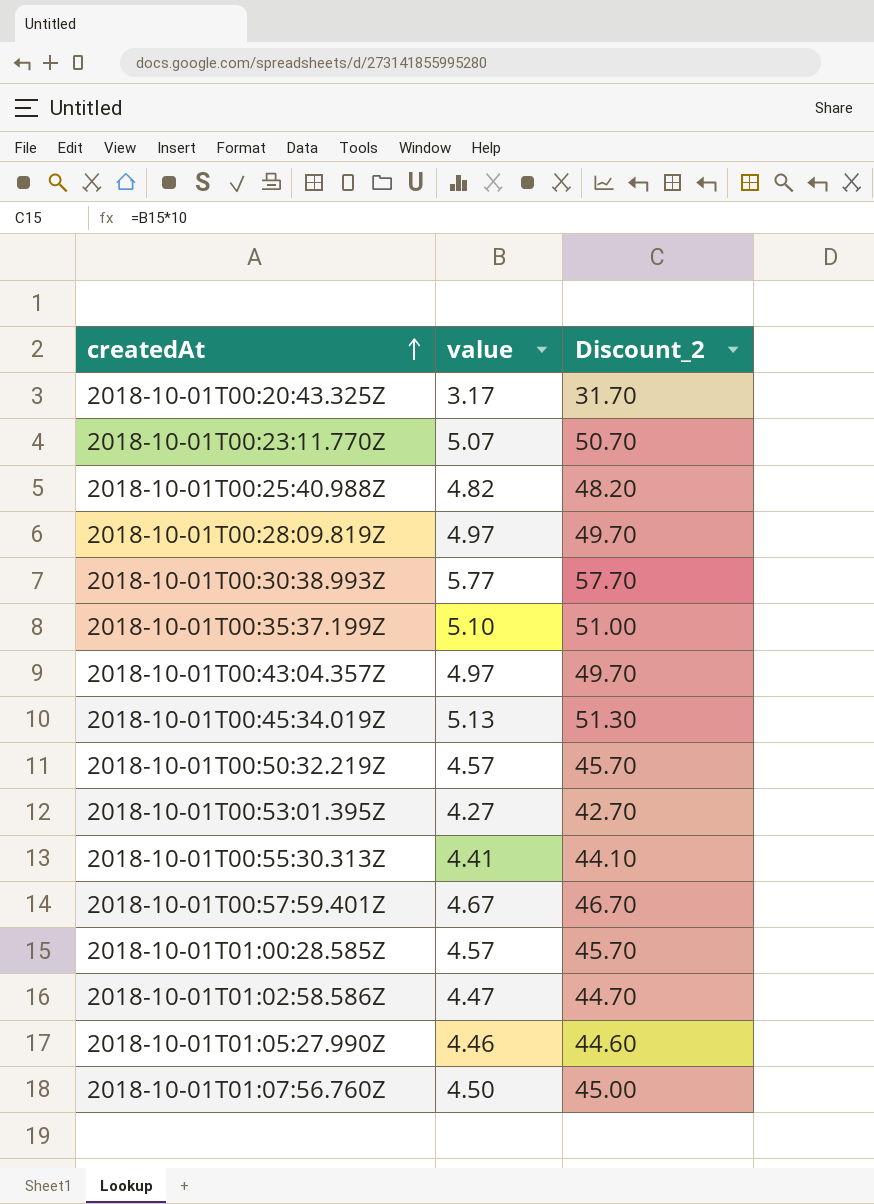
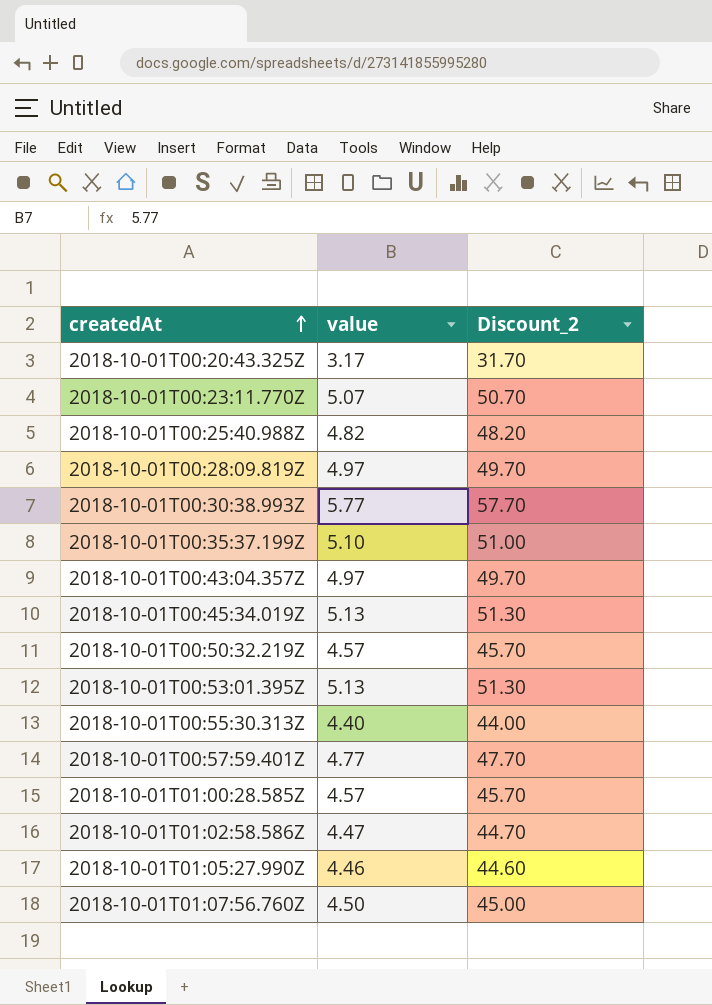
2018-10-01T00:53:01.395Z | value: 4.27 -> 5.13
2018-10-01T00:53:01.395Z | Discount_2: 42.70 -> 51.30
2018-10-01T00:55:30.313Z | value: 4.41 -> 4.40
2018-10-01T00:55:30.313Z | Discount_2: 44.10 -> 44.00
2018-10-01T00:57:59.401Z | value: 4.67 -> 4.77
2018-10-01T00:57:59.401Z | Discount_2: 46.70 -> 47.70

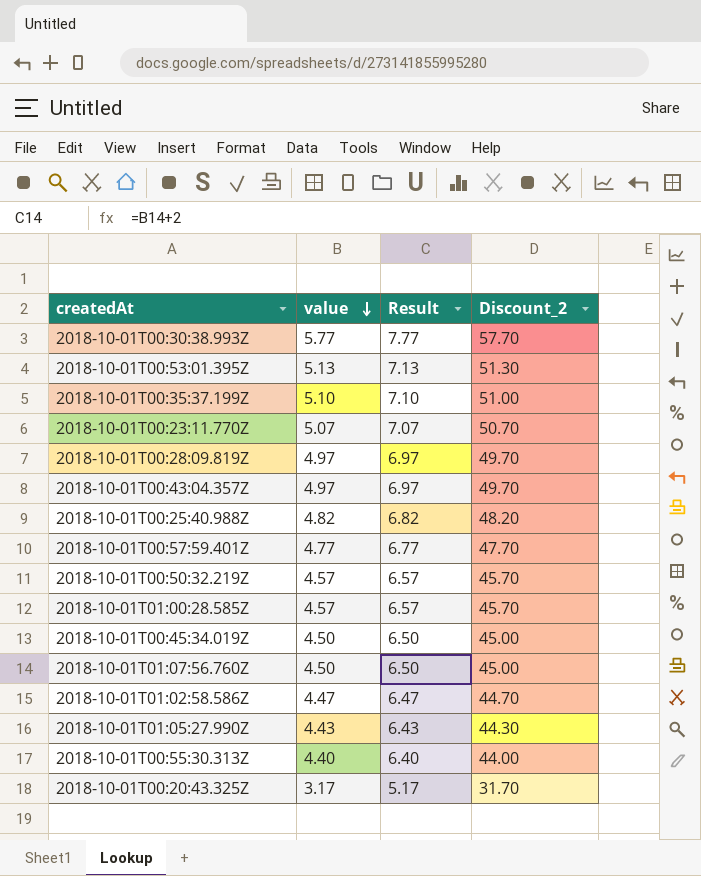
row order: createdAt ascending -> value descending
column Result | formula: none -> [value] + 2
2018-10-01T00:45:34.019Z | value: 5.13 -> 4.50
2018-10-01T00:45:34.019Z | Discount_2: 51.30 -> 45.00
2018-10-01T01:05:27.990Z | value: 4.46 -> 4.43
2018-10-01T01:05:27.990Z | Discount_2: 44.60 -> 44.30

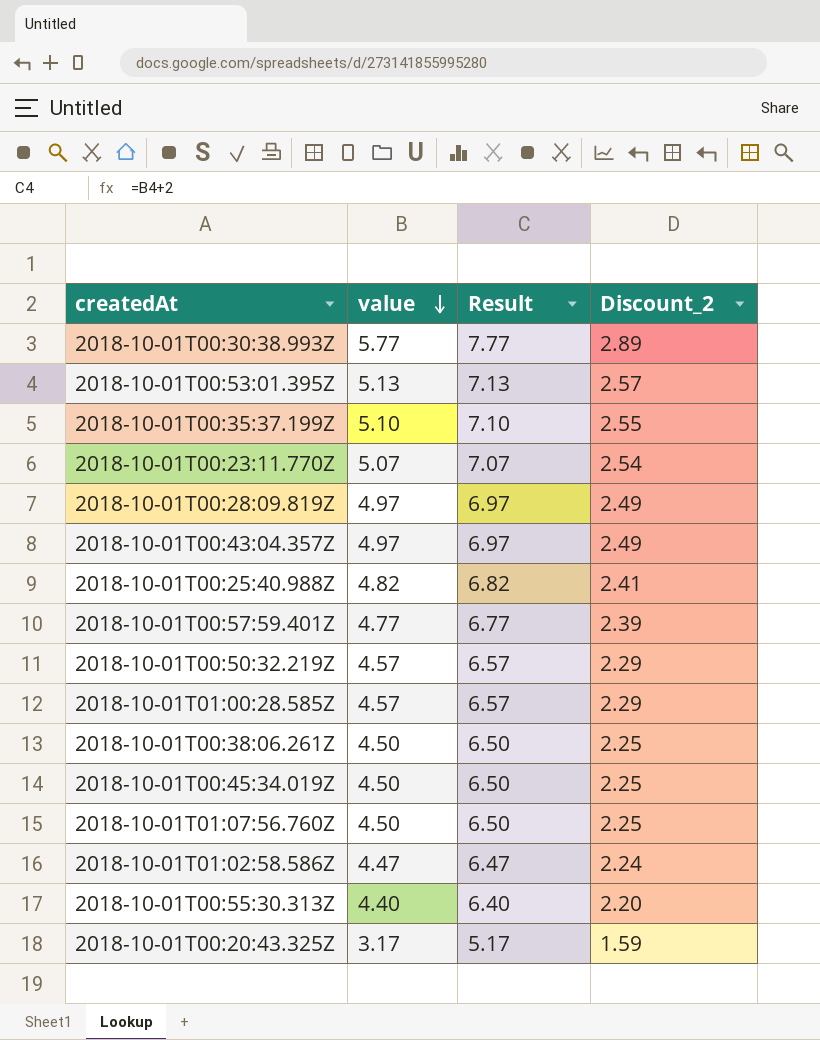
column Discount_2 | formula: [value] * 10 -> [value] * 0.5
row 2018-10-01T01:05:27.990Z: 4.43 | 6.43 | 44.30 -> none
row 2018-10-01T00:38:06.261Z: none -> 4.50 | 6.50 | 2.25

